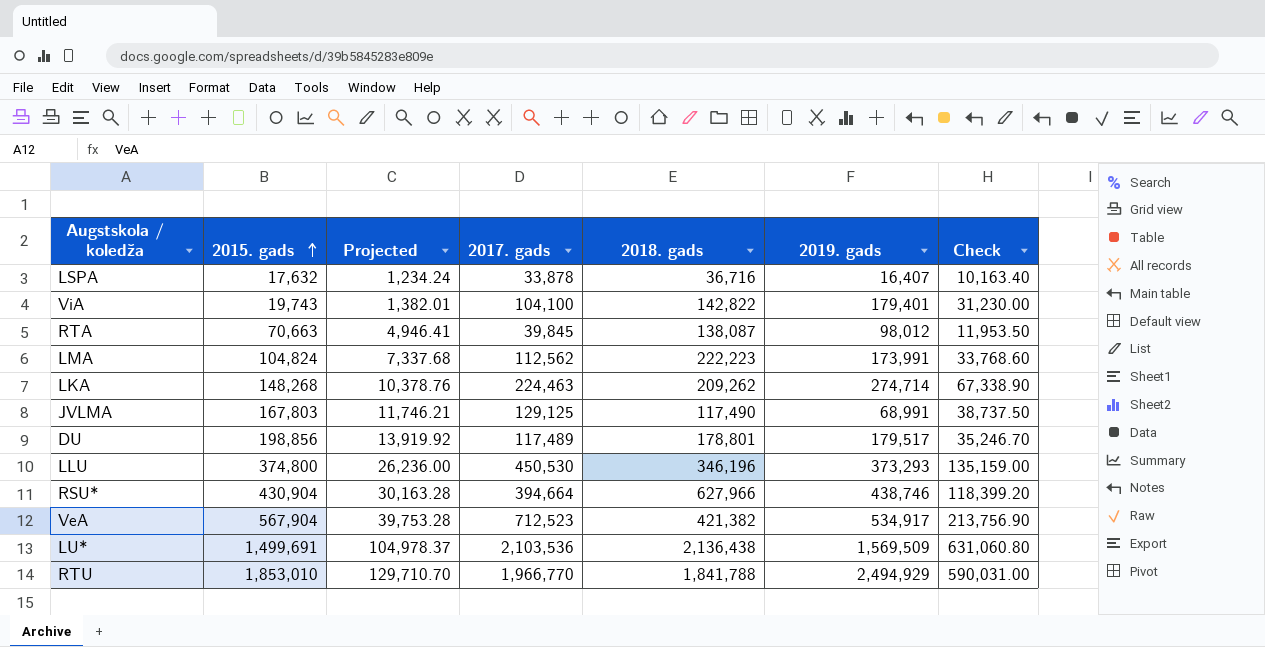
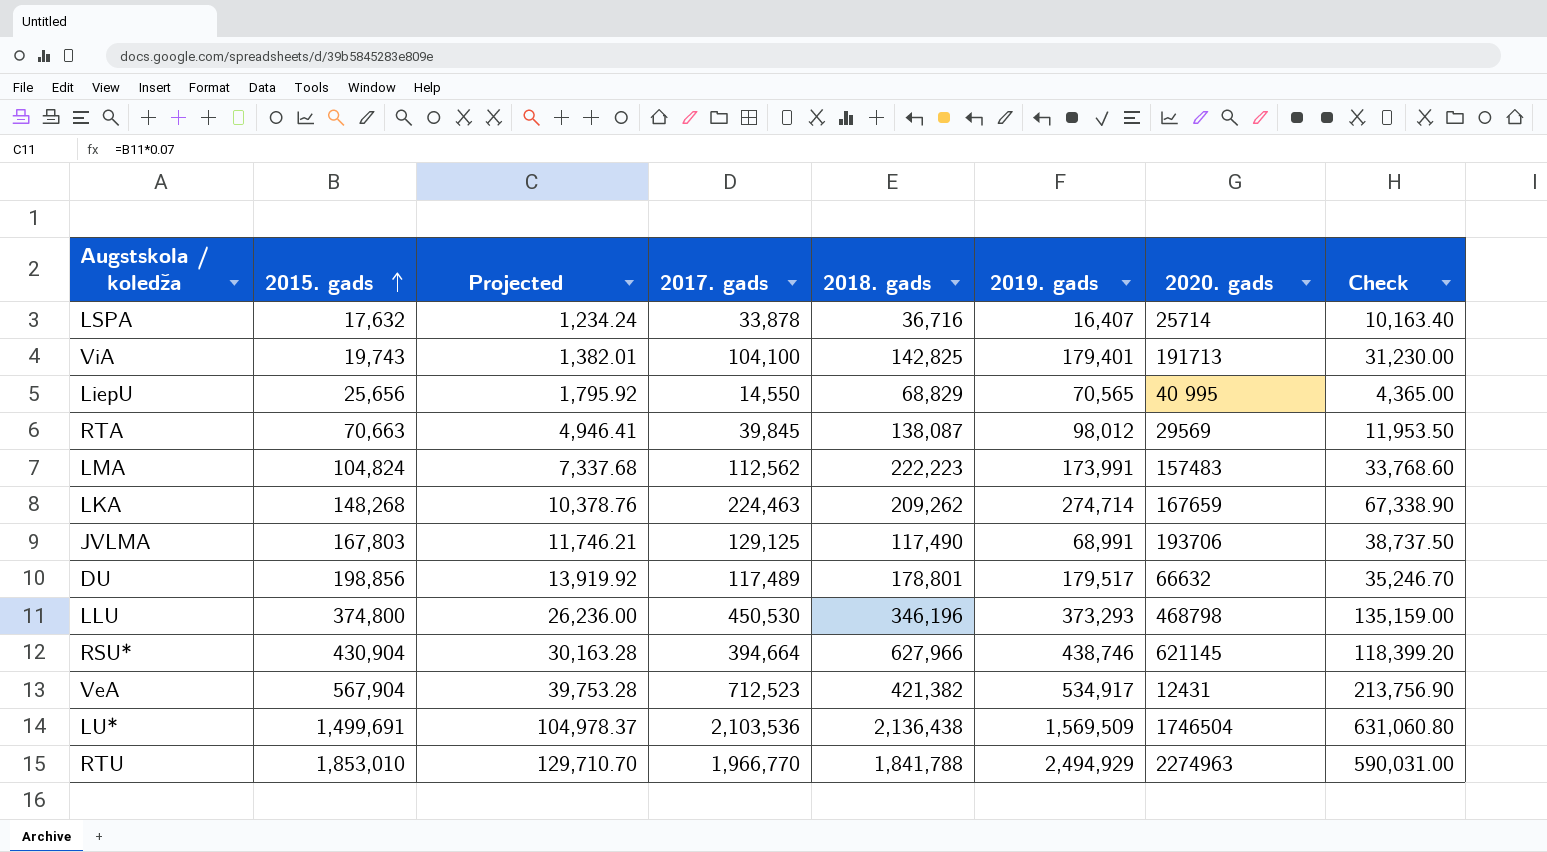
column 2020. gads | position: none -> 7
ViA | 2018. gads: 142,822 -> 142,825
row LiepU: none -> 25,656 | 1,795.92 | 14,550 | 68,829 | 70,565 | 40 995 | 4,365.00

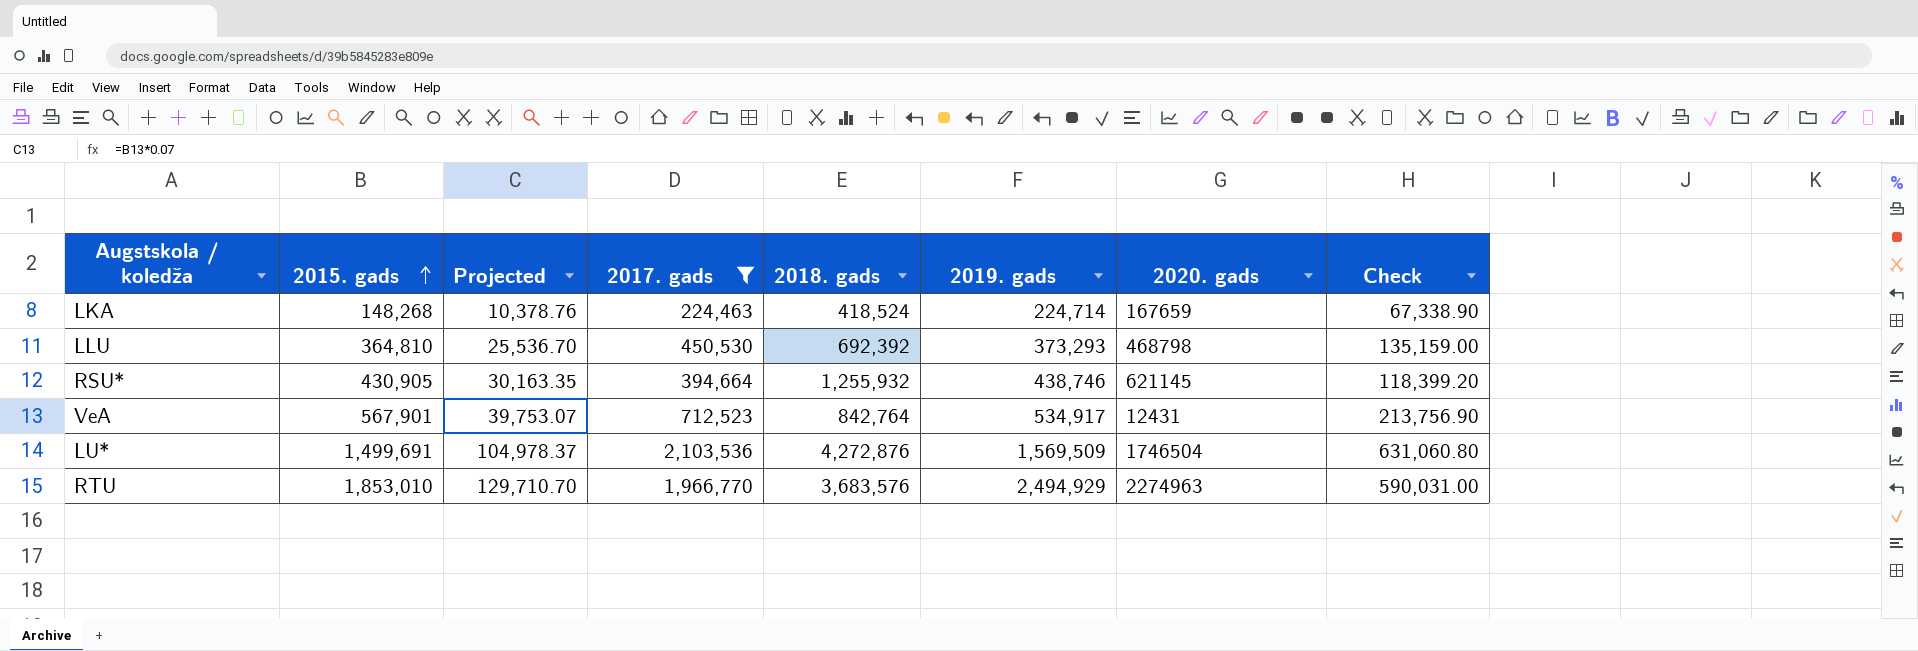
filter: none -> 2017. gads >= 224,463
LKA | 2018. gads: 209,262 -> 418,524
LKA | 2019. gads: 274,714 -> 224,714
LLU | 2015. gads: 374,800 -> 364,810
LLU | Projected: 26,236.00 -> 25,536.70
LLU | 2018. gads: 346,196 -> 692,392
RSU* | 2015. gads: 430,904 -> 430,905
RSU* | Projected: 30,163.28 -> 30,163.35
RSU* | 2018. gads: 627,966 -> 1,255,932
VeA | 2015. gads: 567,904 -> 567,901
VeA | Projected: 39,753.28 -> 39,753.07
VeA | 2018. gads: 421,382 -> 842,764
LU* | 2018. gads: 2,136,438 -> 4,272,876
RTU | 2018. gads: 1,841,788 -> 3,683,576

